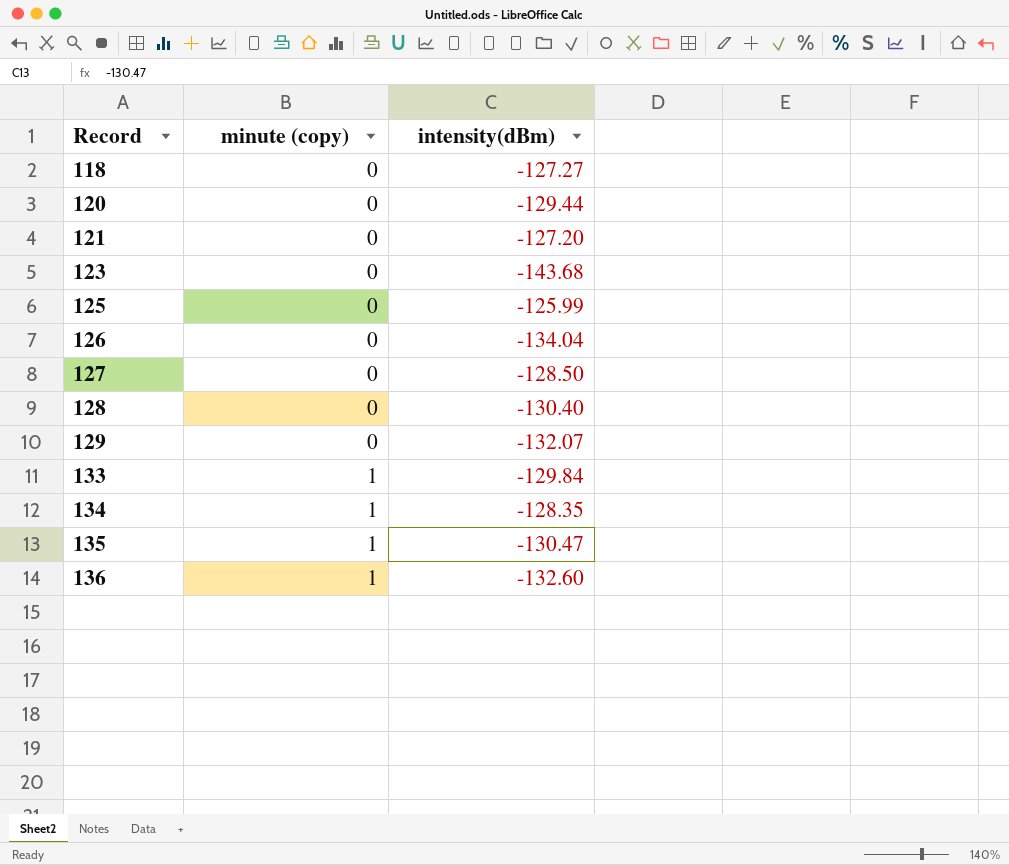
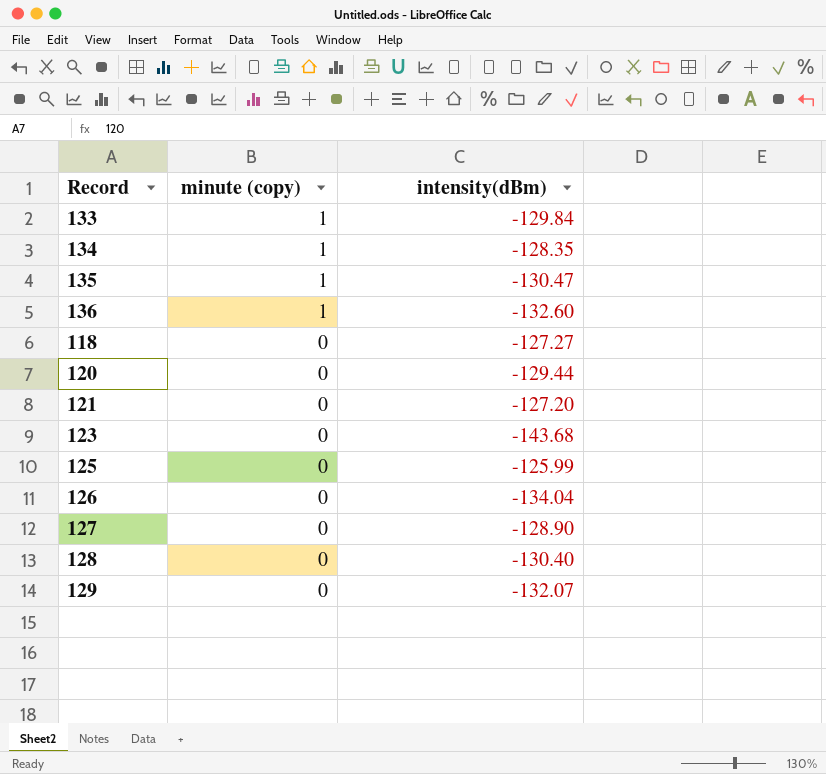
row order: Record ascending -> minute (copy) descending
127 | intensity(dBm): -128.50 -> -128.90

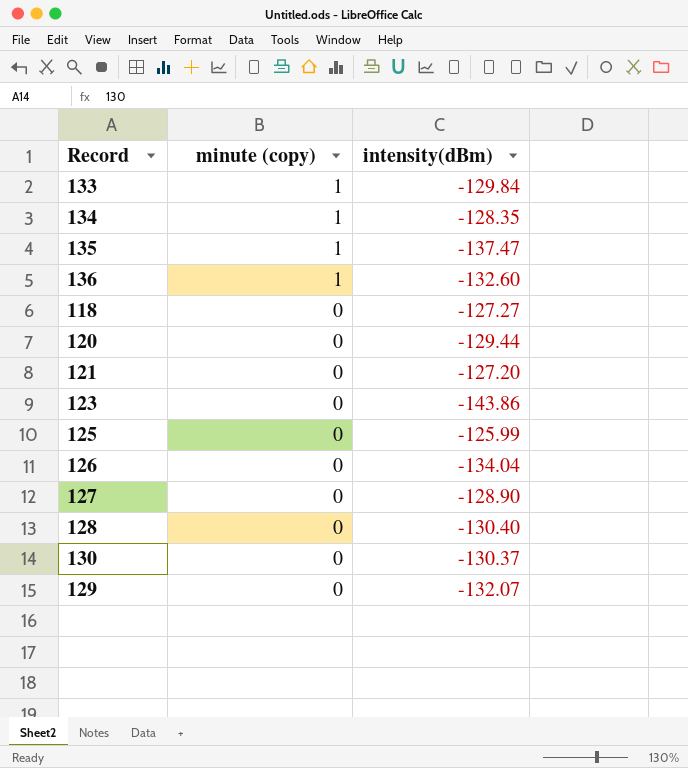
135 | intensity(dBm): -130.47 -> -137.47
123 | intensity(dBm): -143.68 -> -143.86
row 130: none -> 0 | -130.37

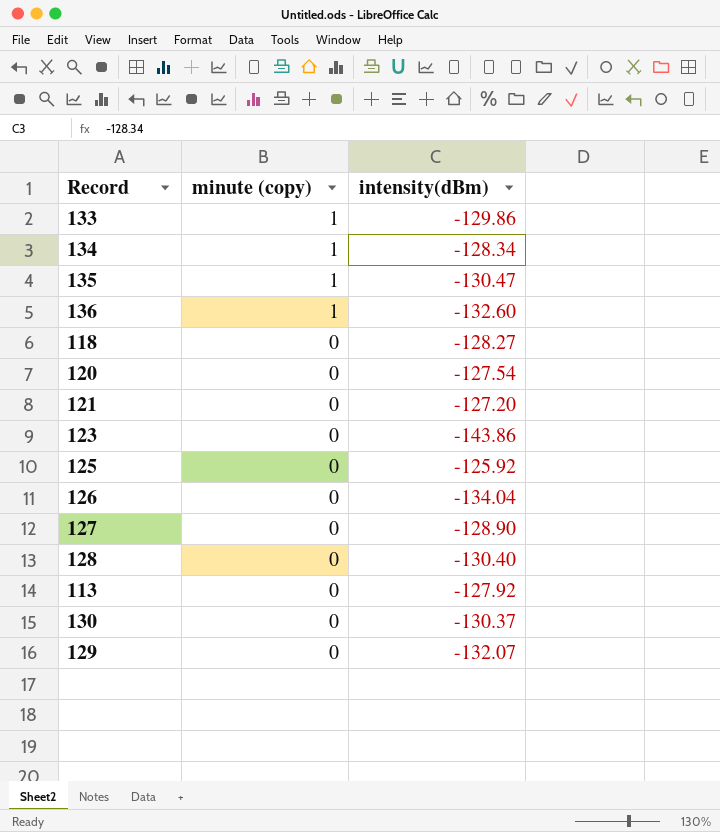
133 | intensity(dBm): -129.84 -> -129.86
134 | intensity(dBm): -128.35 -> -128.34
135 | intensity(dBm): -137.47 -> -130.47
118 | intensity(dBm): -127.27 -> -128.27
120 | intensity(dBm): -129.44 -> -127.54
125 | intensity(dBm): -125.99 -> -125.92
row 113: none -> 0 | -127.92

